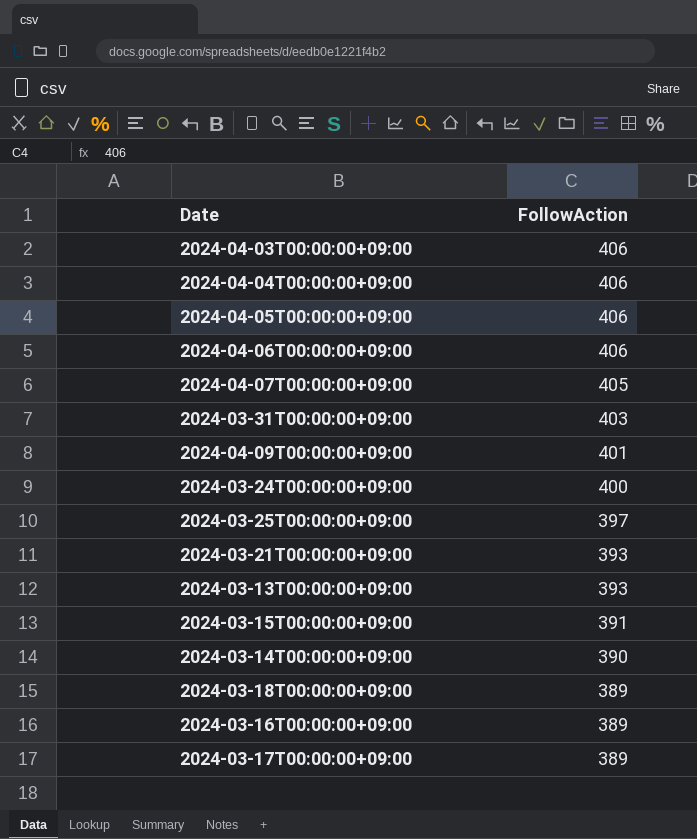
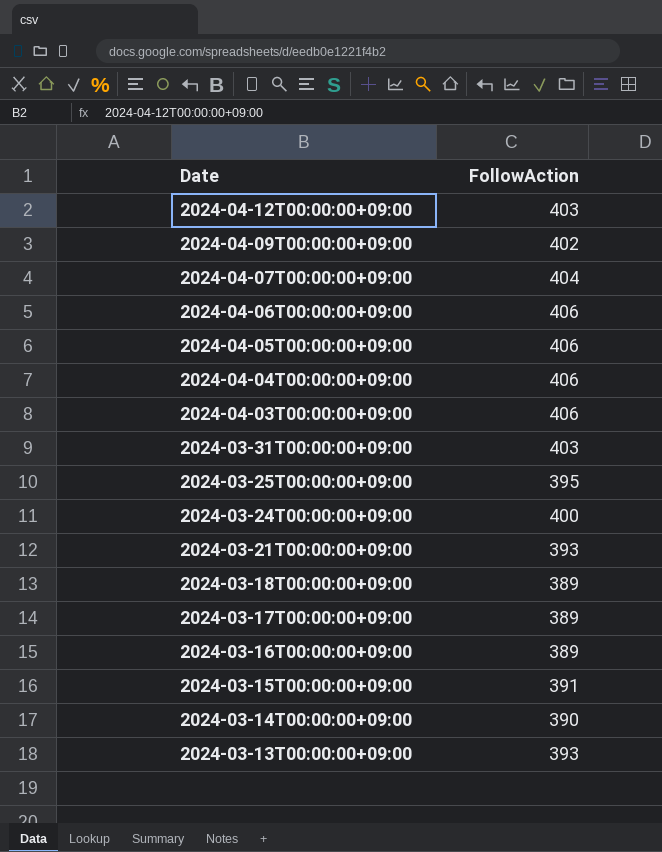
row order: FollowAction descending -> Date descending
row 2024-04-12T00:00:00+09:00: none -> 403
2024-04-09T00:00:00+09:00 | FollowAction: 401 -> 402
2024-04-07T00:00:00+09:00 | FollowAction: 405 -> 404
2024-03-25T00:00:00+09:00 | FollowAction: 397 -> 395

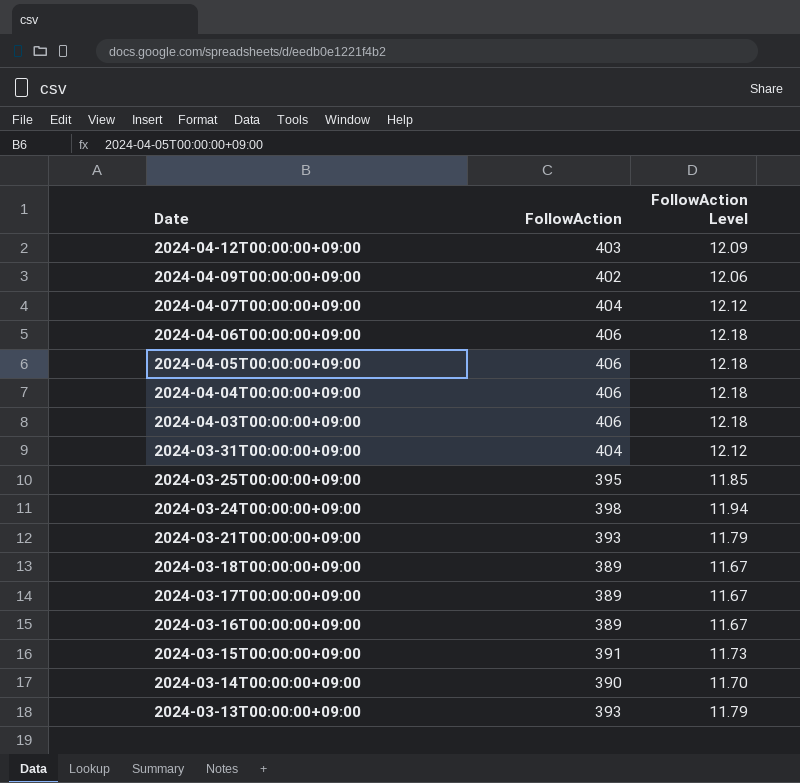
column FollowAction Level | formula: none -> [FollowAction] * 0.03
2024-03-31T00:00:00+09:00 | FollowAction: 403 -> 404
2024-03-24T00:00:00+09:00 | FollowAction: 400 -> 398

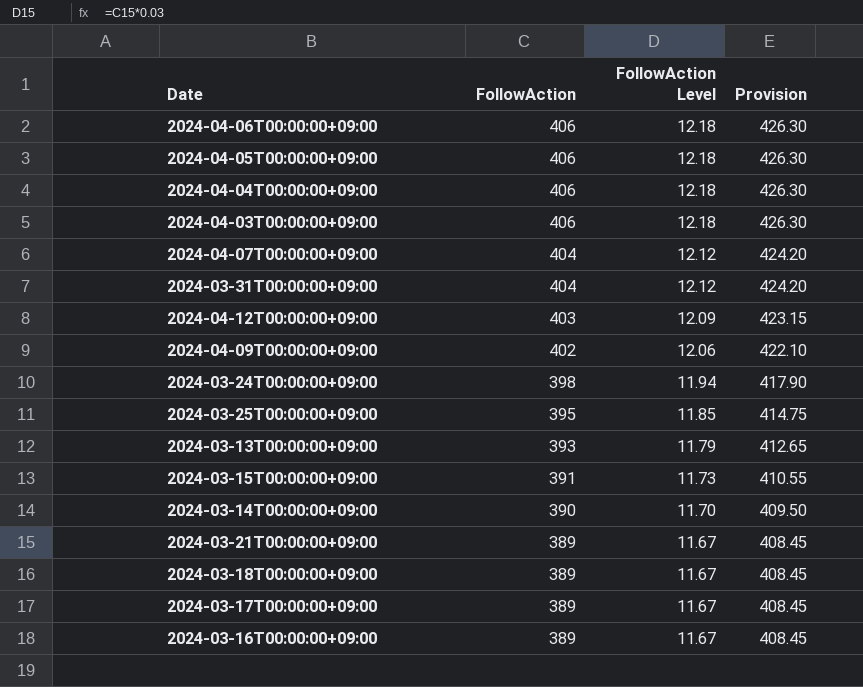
row order: Date descending -> FollowAction descending
column Provision | formula: none -> [FollowAction] * 1.05
2024-03-21T00:00:00+09:00 | FollowAction: 393 -> 389
2024-03-21T00:00:00+09:00 | FollowAction Level: 11.79 -> 11.67

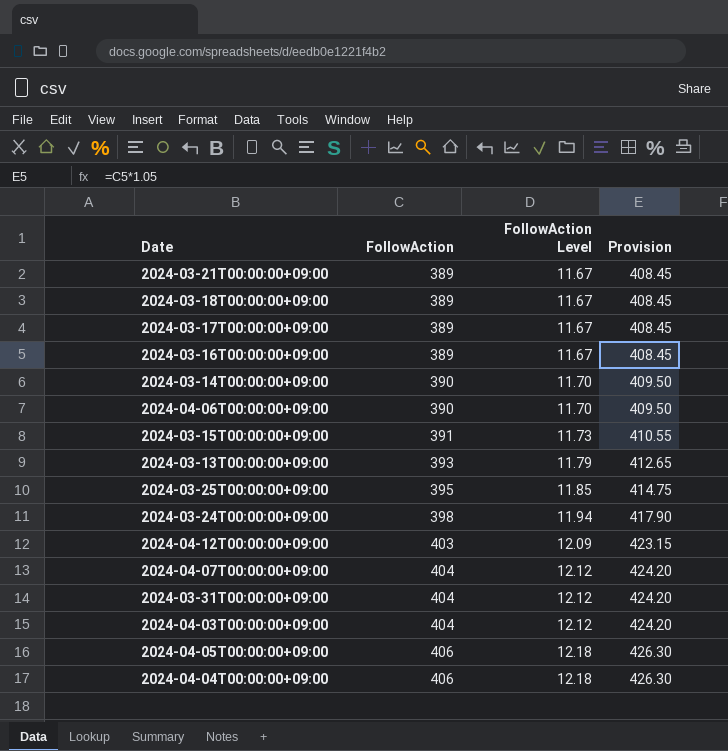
row order: FollowAction descending -> FollowAction ascending
row 2024-04-09T00:00:00+09:00: 402 | 12.06 | 422.10 -> none
2024-04-06T00:00:00+09:00 | FollowAction: 406 -> 390
2024-04-06T00:00:00+09:00 | FollowAction Level: 12.18 -> 11.70
2024-04-06T00:00:00+09:00 | Provision: 426.30 -> 409.50
2024-04-03T00:00:00+09:00 | FollowAction: 406 -> 404
2024-04-03T00:00:00+09:00 | FollowAction Level: 12.18 -> 12.12
2024-04-03T00:00:00+09:00 | Provision: 426.30 -> 424.20

